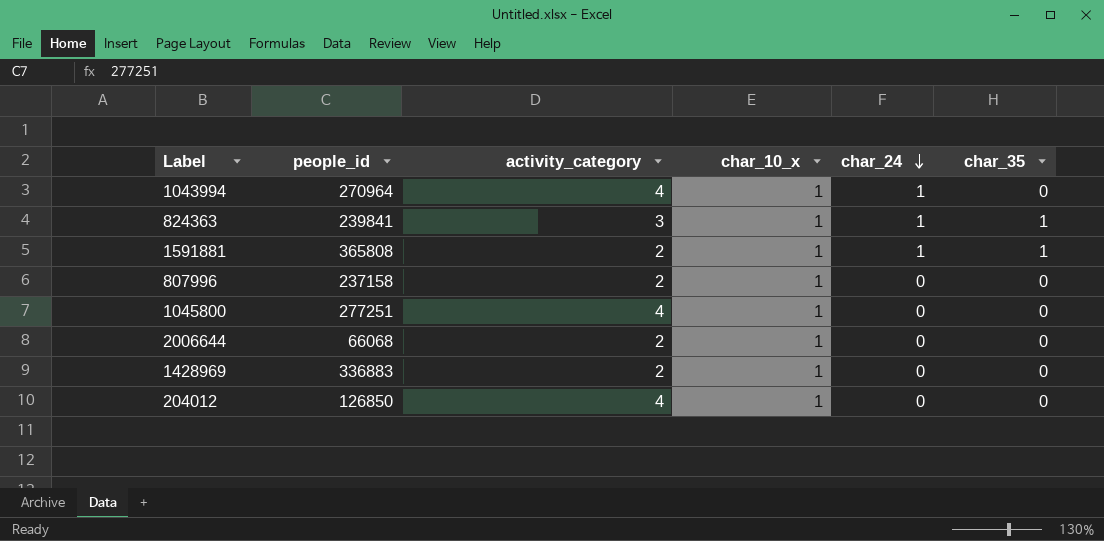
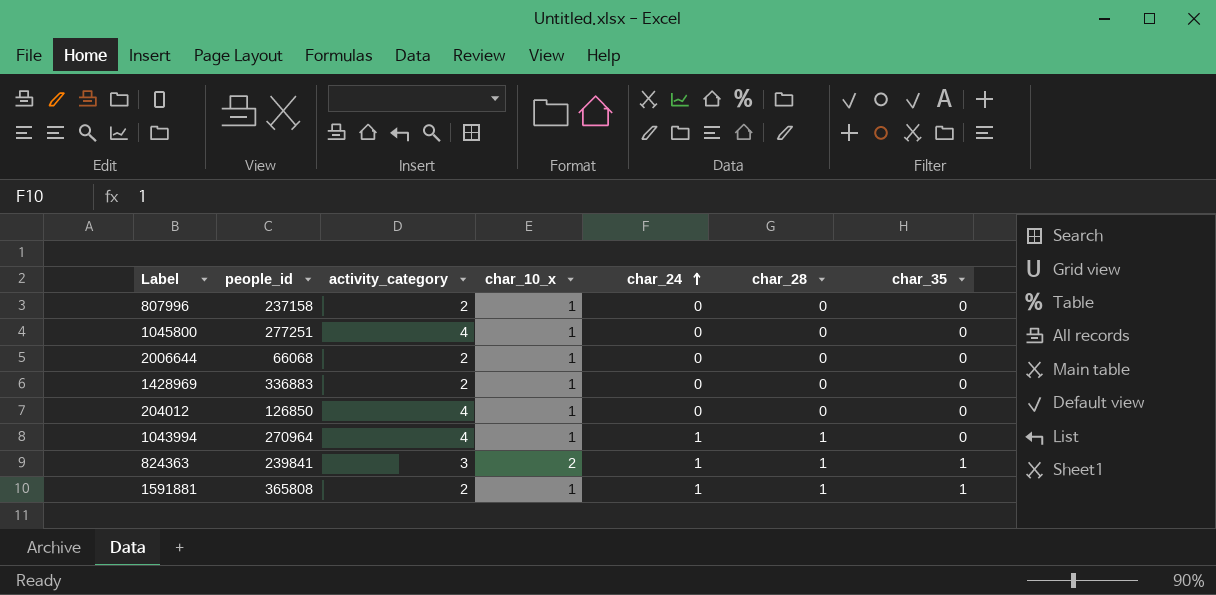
row order: char_24 descending -> char_24 ascending
column char_28 | position: none -> 6
824363 | char_10_x: 1 -> 2

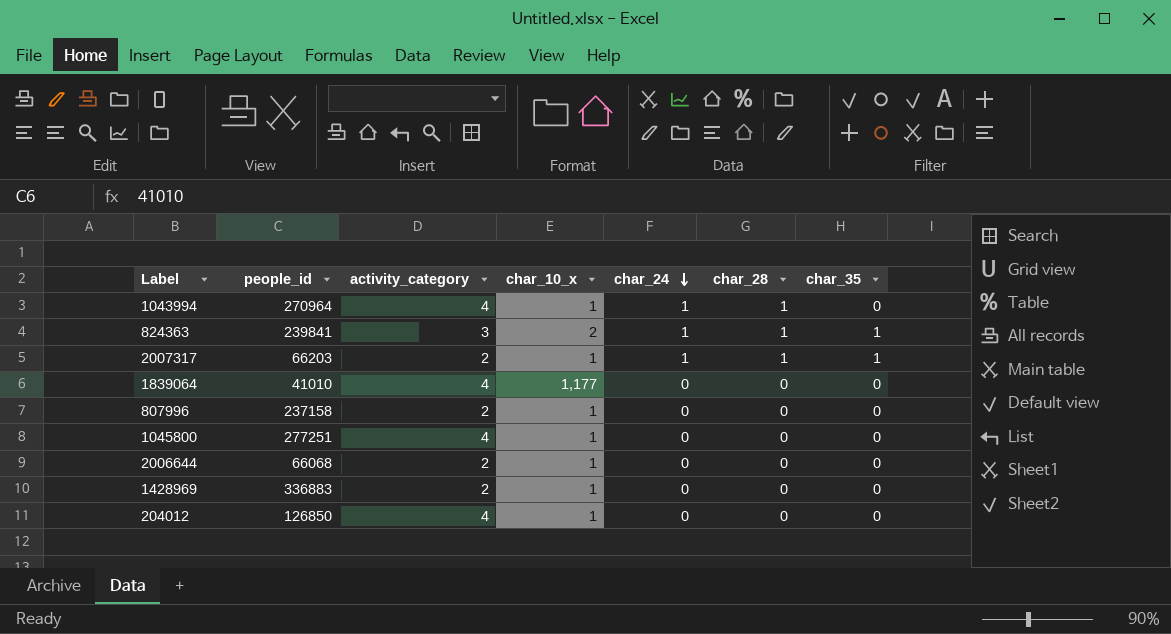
row order: char_24 ascending -> char_24 descending
row 1591881: 365808 | 2 | 1 | 1 | 1 | 1 -> none
row 2007317: none -> 66203 | 2 | 1 | 1 | 1 | 1
row 1839064: none -> 41010 | 4 | 1,177 | 0 | 0 | 0

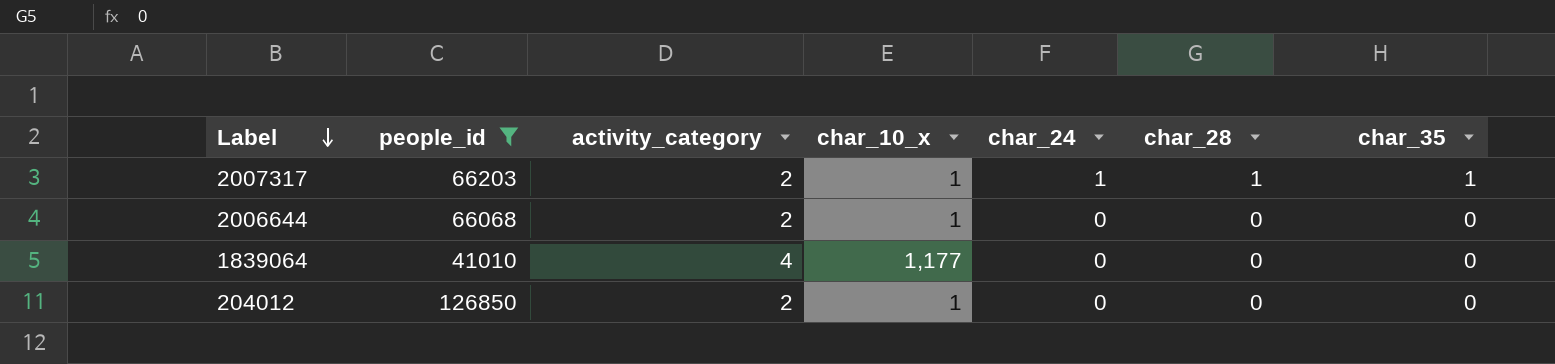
filter: none -> people_id <= 126850
row order: char_24 descending -> Label descending
204012 | activity_category: 4 -> 2

